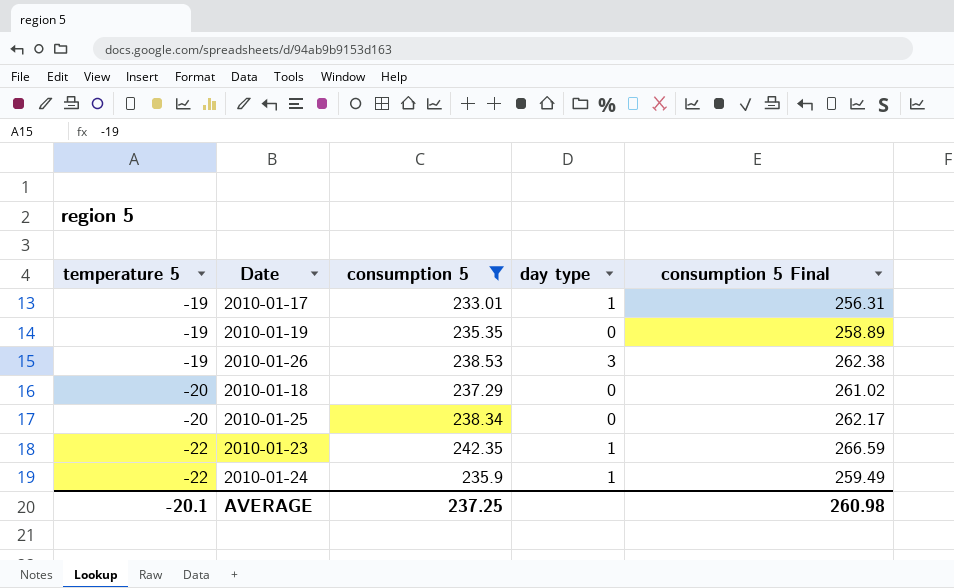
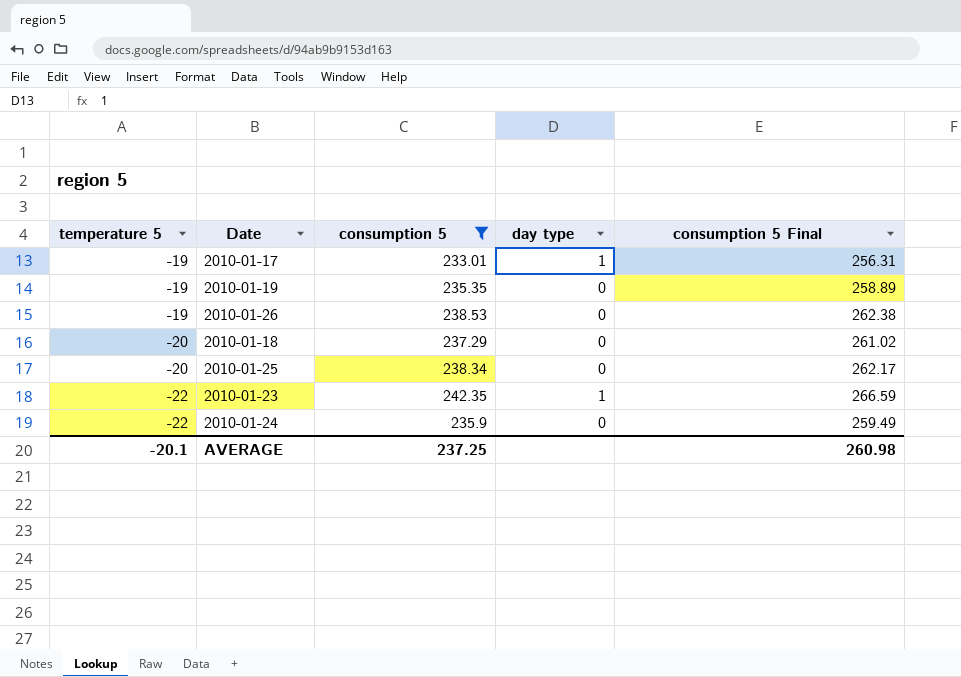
2010-01-26 | day type: 3 -> 0
2010-01-24 | day type: 1 -> 0

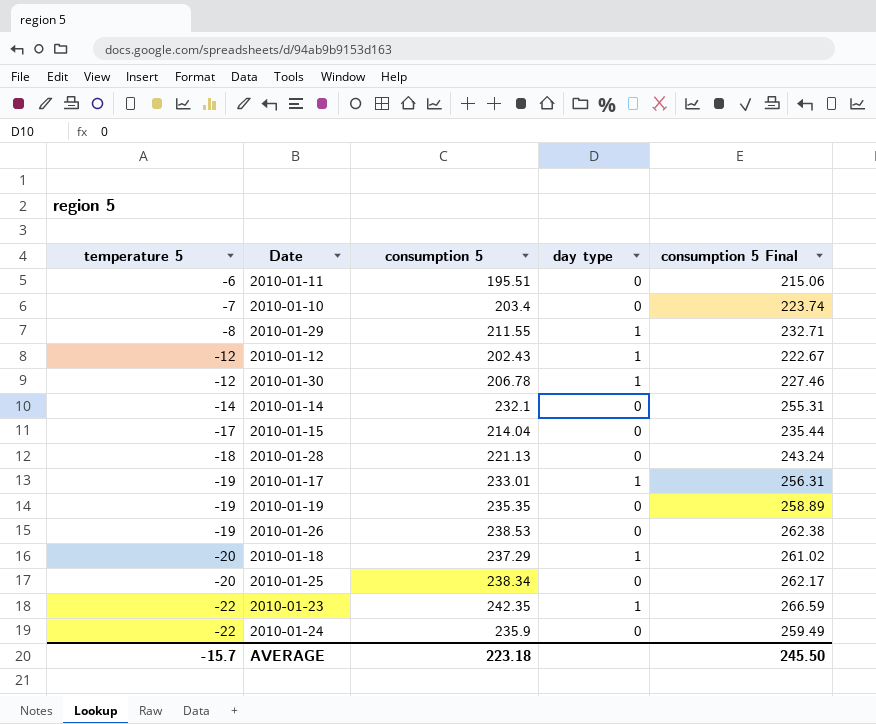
filter: consumption 5 >= 233.01 -> none
2010-01-18 | day type: 0 -> 1
AVERAGE | temperature 5: -20.1 -> -15.7
AVERAGE | consumption 5: 237.25 -> 223.18
AVERAGE | consumption 5 Final: 260.98 -> 245.50

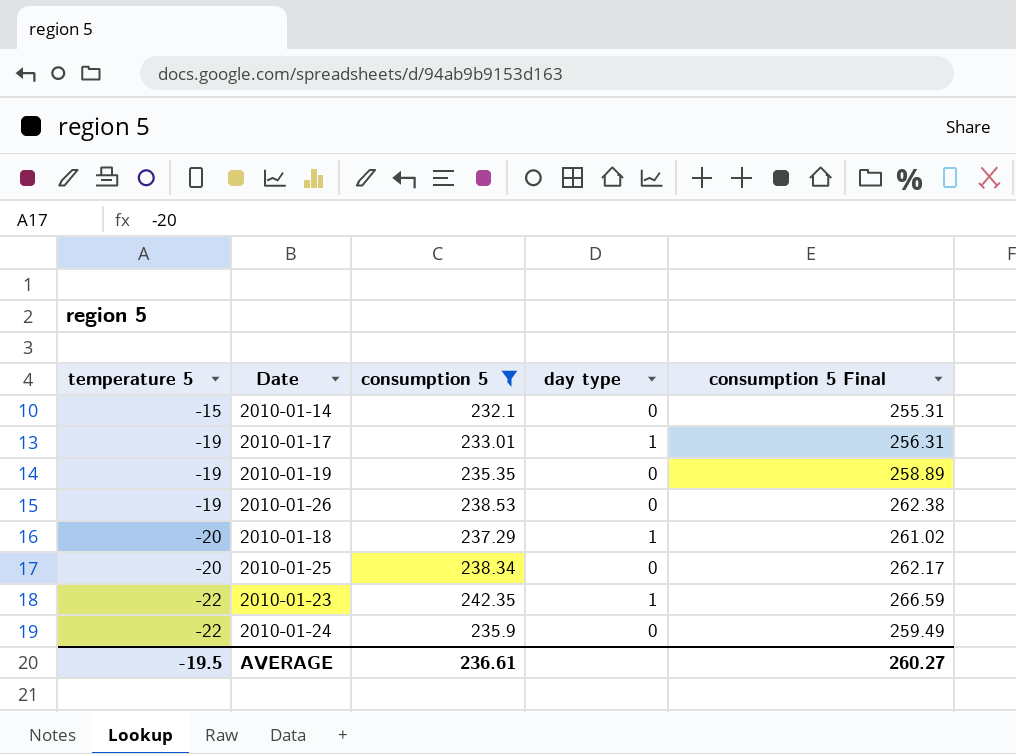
filter: none -> consumption 5 >= 232.1
2010-01-14 | temperature 5: -14 -> -15
AVERAGE | temperature 5: -15.7 -> -19.5
AVERAGE | consumption 5: 223.18 -> 236.61
AVERAGE | consumption 5 Final: 245.50 -> 260.27

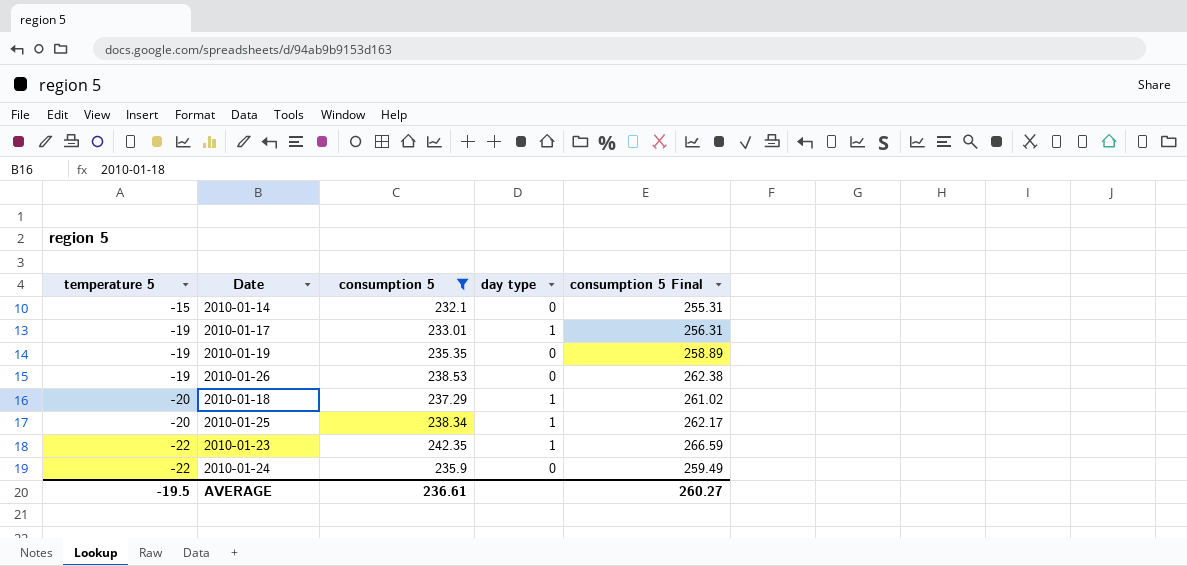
2010-01-25 | day type: 0 -> 1

